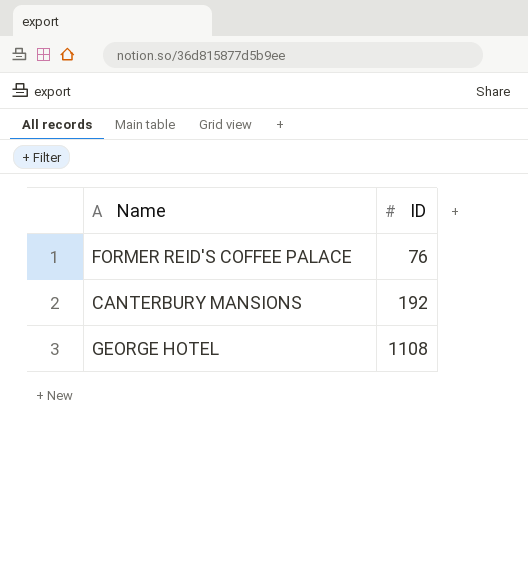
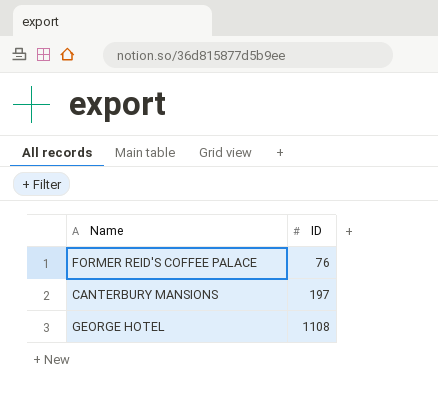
CANTERBURY MANSIONS | ID: 192 -> 197

